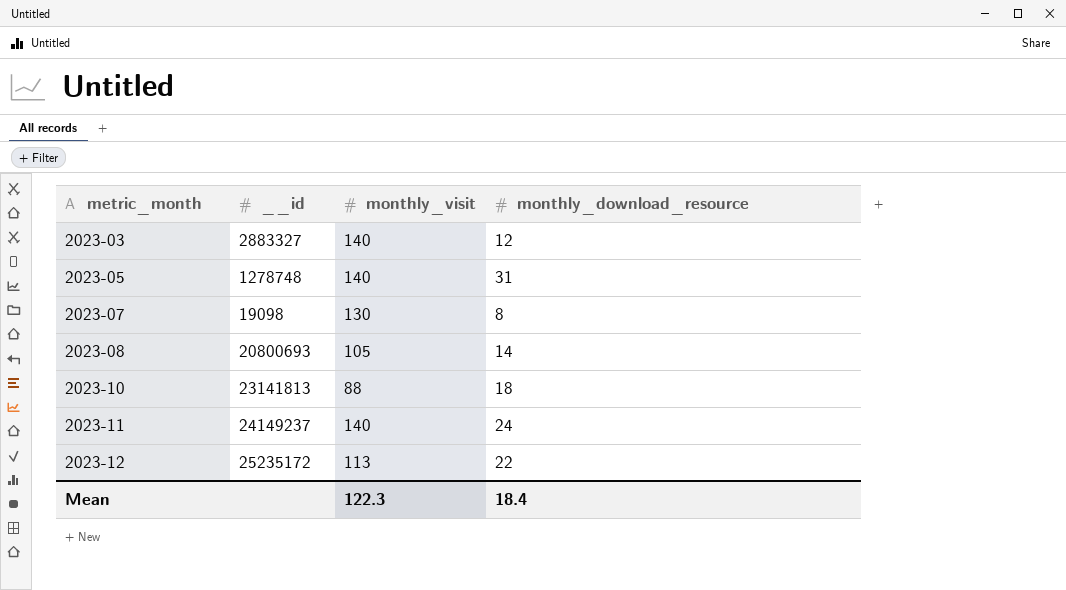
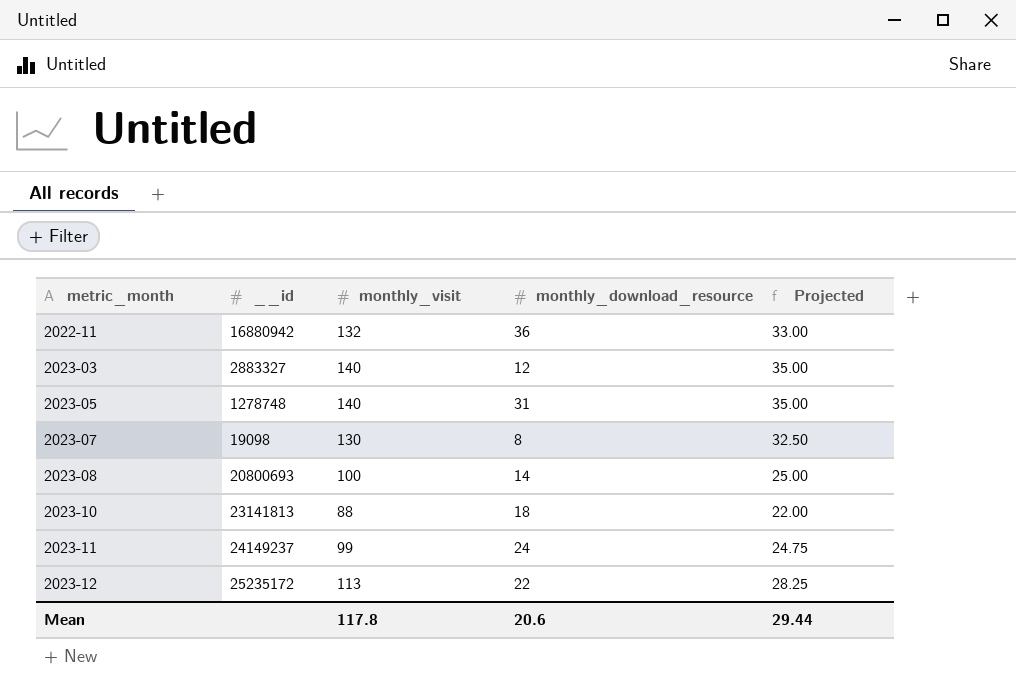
column Projected | formula: none -> [monthly_visit] * 0.25
row 2022-11: none -> 16880942 | 132 | 36 | 33.00
2023-08 | monthly_visit: 105 -> 100
2023-11 | monthly_visit: 140 -> 99
Mean | monthly_visit: 122.3 -> 117.8
Mean | monthly_download_resource: 18.4 -> 20.6

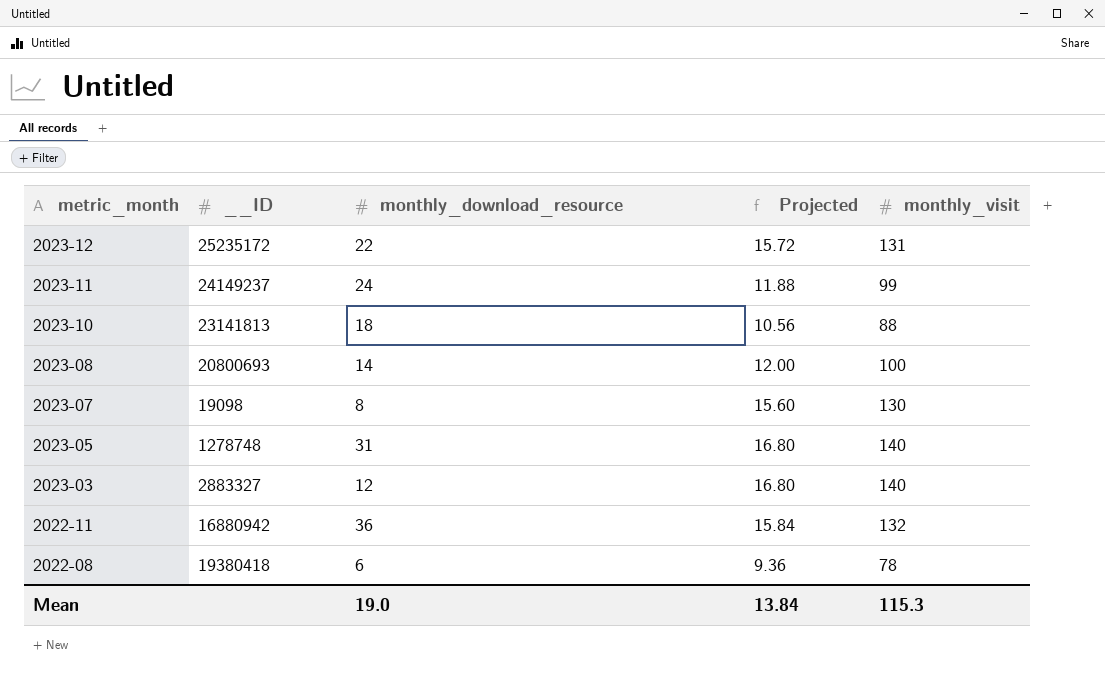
row order: metric_month ascending -> metric_month descending
column name: __id -> __ID
column Projected | formula: [monthly_visit] * 0.25 -> [monthly_visit] * 0.12
column monthly_visit | position: 3 -> 5
2023-12 | monthly_visit: 113 -> 131
row 2022-08: none -> 19380418 | 6 | 9.36 | 78
Mean | monthly_download_resource: 20.6 -> 19.0
Mean | Projected: 29.44 -> 13.84
Mean | monthly_visit: 117.8 -> 115.3

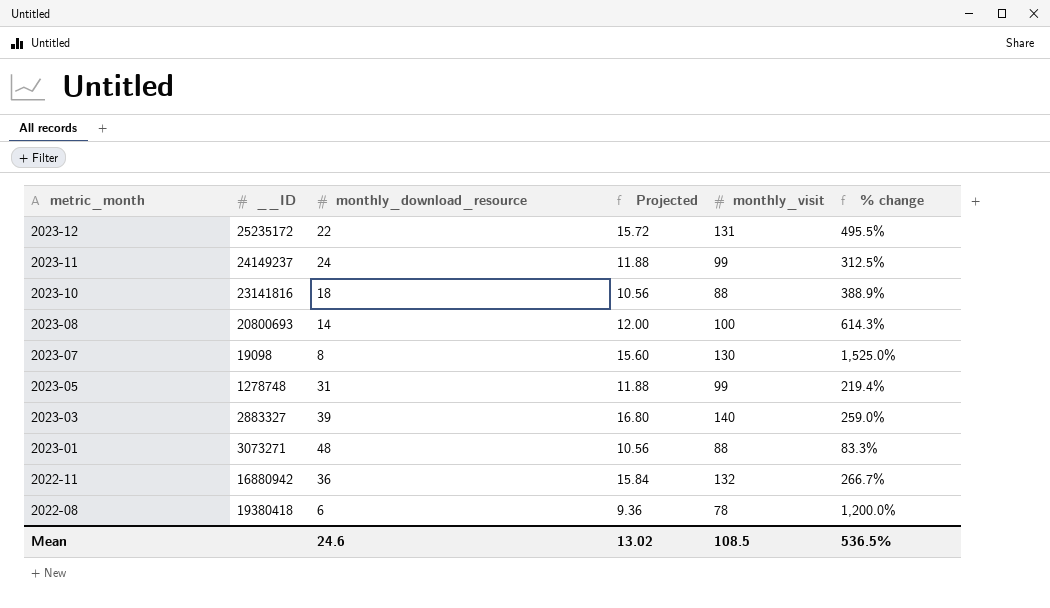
column % change | formula: none -> ([monthly_visit] - [monthly_download_resource]) / [monthly_download_resource]
2023-10 | __ID: 23141813 -> 23141816
2023-05 | Projected: 16.80 -> 11.88
2023-05 | monthly_visit: 140 -> 99
2023-03 | monthly_download_resource: 12 -> 39
row 2023-01: none -> 3073271 | 48 | 10.56 | 88 | 83.3%
Mean | monthly_download_resource: 19.0 -> 24.6
Mean | Projected: 13.84 -> 13.02
Mean | monthly_visit: 115.3 -> 108.5

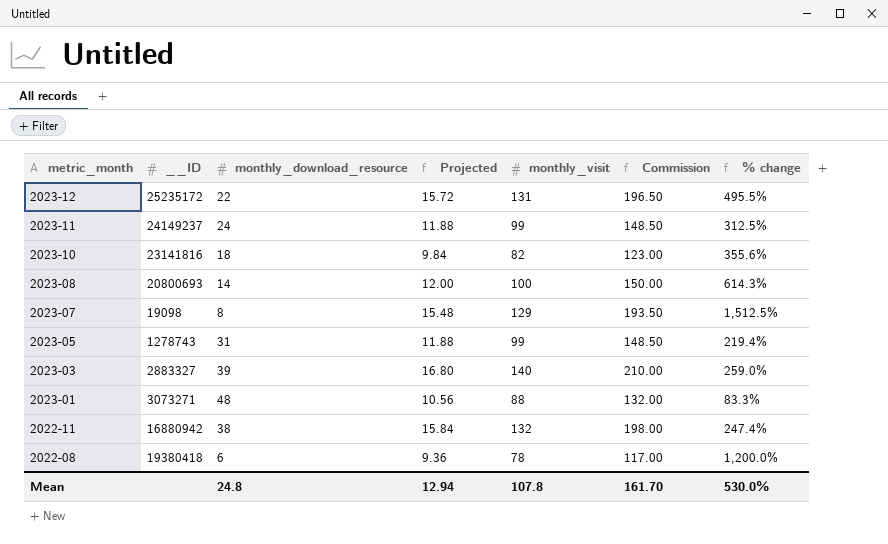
column Commission | formula: none -> [monthly_visit] * 1.5
2023-10 | Projected: 10.56 -> 9.84
2023-10 | monthly_visit: 88 -> 82
2023-10 | % change: 388.9% -> 355.6%
2023-07 | Projected: 15.60 -> 15.48
2023-07 | monthly_visit: 130 -> 129
2023-07 | % change: 1,525.0% -> 1,512.5%
2023-05 | __ID: 1278748 -> 1278743
2022-11 | monthly_download_resource: 36 -> 38
2022-11 | % change: 266.7% -> 247.4%
Mean | monthly_download_resource: 24.6 -> 24.8
Mean | Projected: 13.02 -> 12.94
Mean | monthly_visit: 108.5 -> 107.8
Mean | % change: 536.5% -> 530.0%

